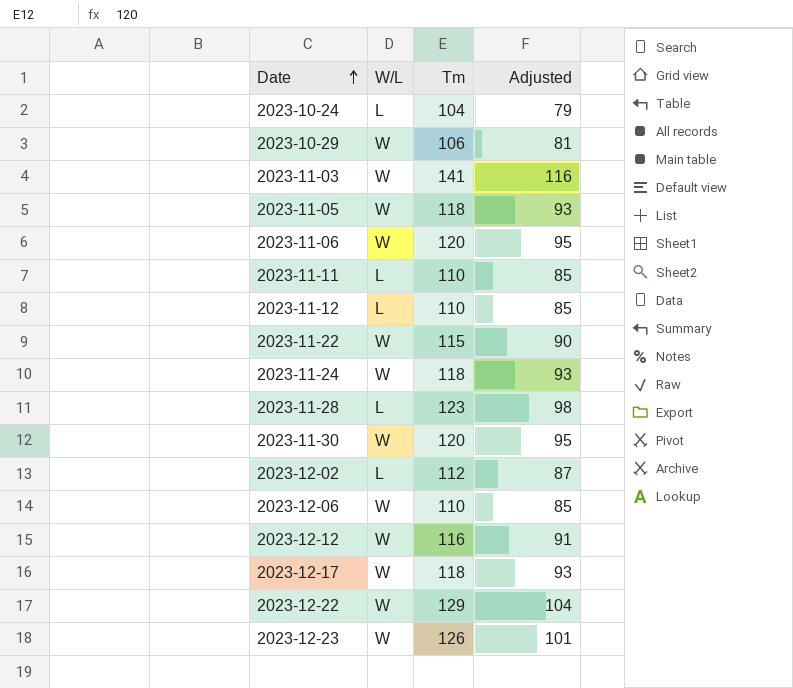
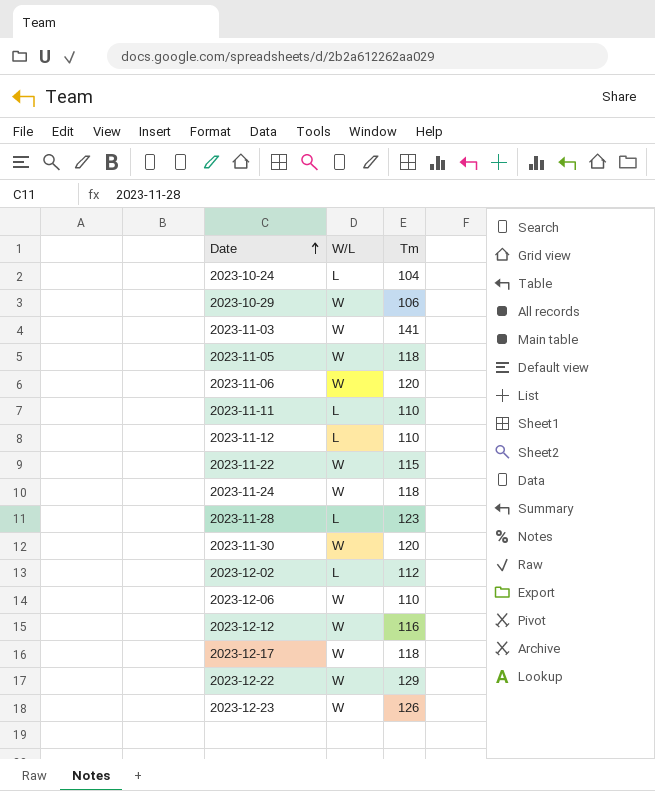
column Adjusted | formula: [Tm] - 25 -> none

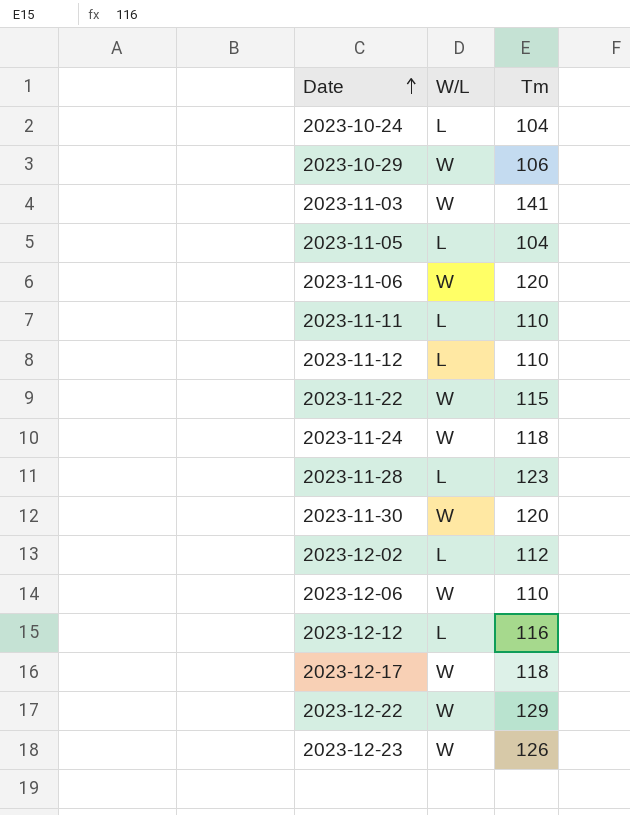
2023-11-05 | W/L: W -> L
2023-11-05 | Tm: 118 -> 104
2023-12-12 | W/L: W -> L

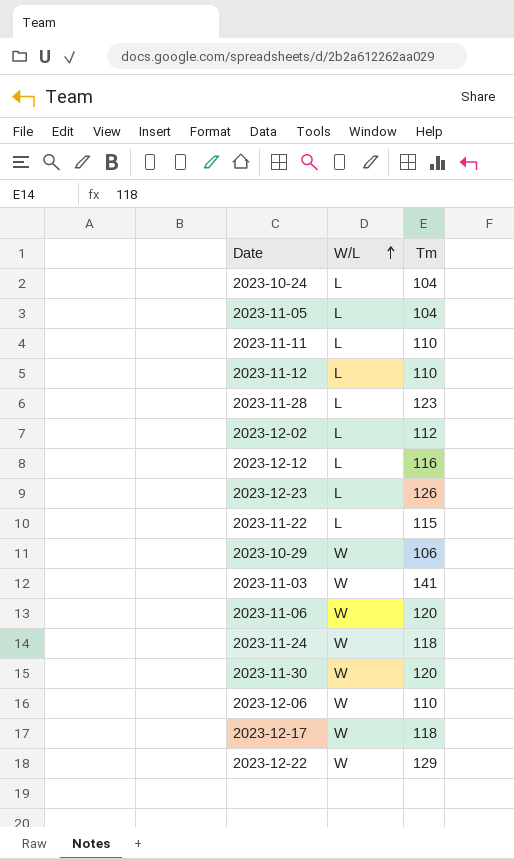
row order: Date ascending -> W/L ascending
2023-12-23 | W/L: W -> L
2023-11-22 | W/L: W -> L

